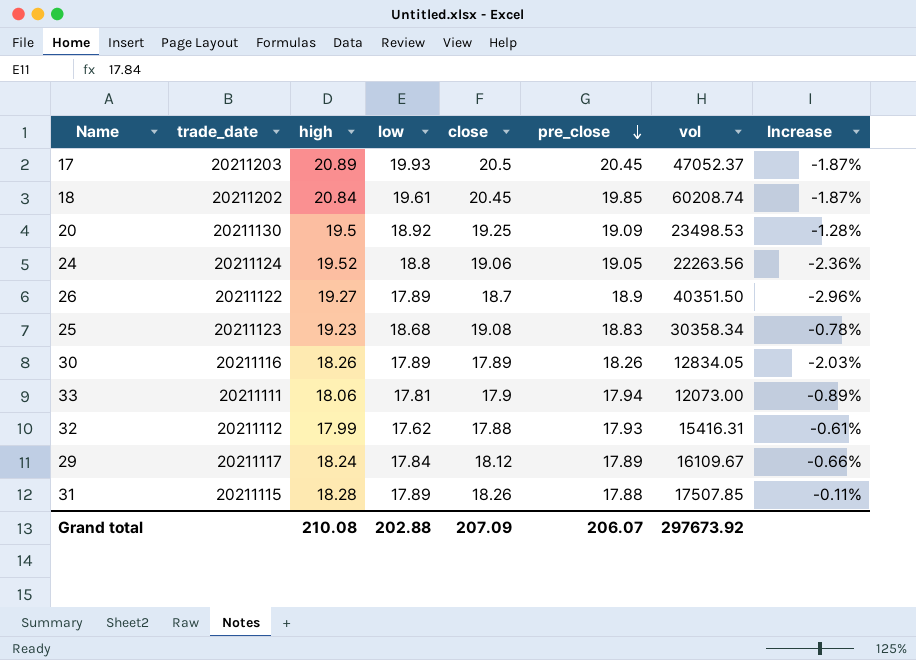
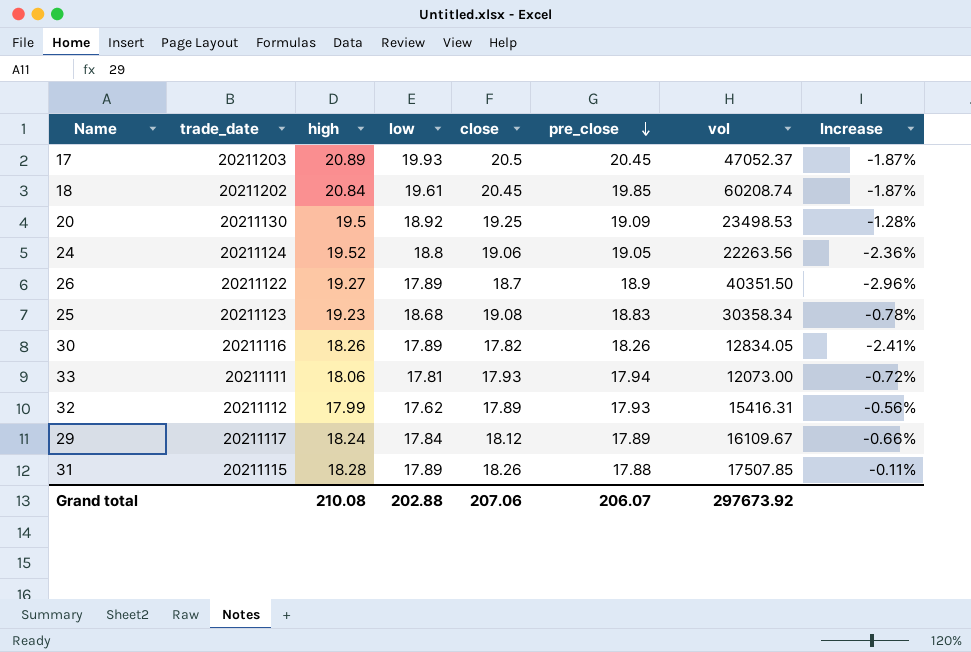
30 | close: 17.89 -> 17.82
30 | Increase: -2.03% -> -2.41%
33 | close: 17.9 -> 17.93
33 | Increase: -0.89% -> -0.72%
32 | close: 17.88 -> 17.89
32 | Increase: -0.61% -> -0.56%
Grand total | close: 207.09 -> 207.06

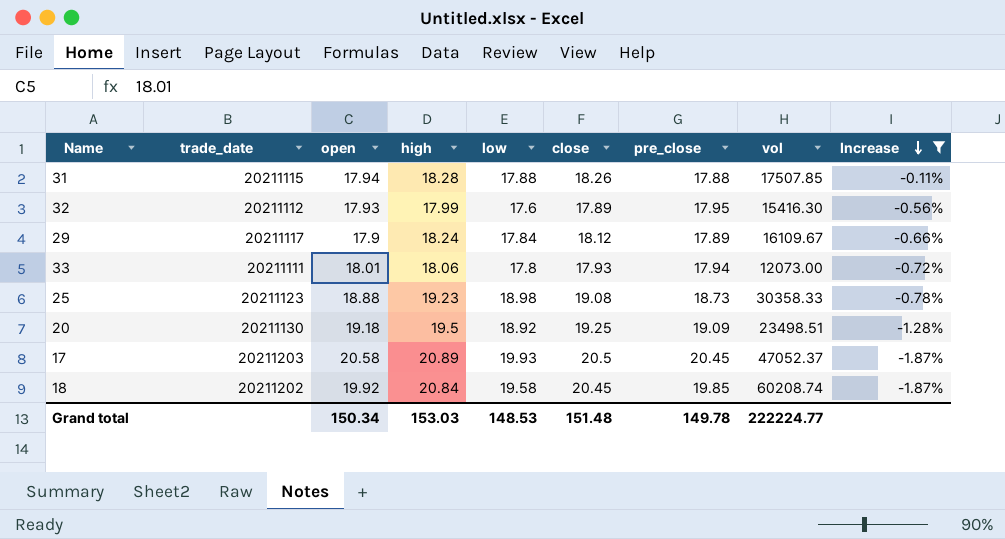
filter: none -> Increase >= -1.87%
row order: pre_close descending -> Increase descending
column open | position: none -> 3
31 | low: 17.89 -> 17.88
32 | low: 17.62 -> 17.6
32 | pre_close: 17.93 -> 17.95
32 | vol: 15416.31 -> 15416.30
33 | low: 17.81 -> 17.8
25 | low: 18.68 -> 18.98
25 | pre_close: 18.83 -> 18.73
25 | vol: 30358.34 -> 30358.33
20 | vol: 23498.53 -> 23498.51
18 | low: 19.61 -> 19.58
Grand total | high: 210.08 -> 153.03
Grand total | low: 202.88 -> 148.53
Grand total | close: 207.06 -> 151.48
Grand total | pre_close: 206.07 -> 149.78
Grand total | vol: 297673.92 -> 222224.77

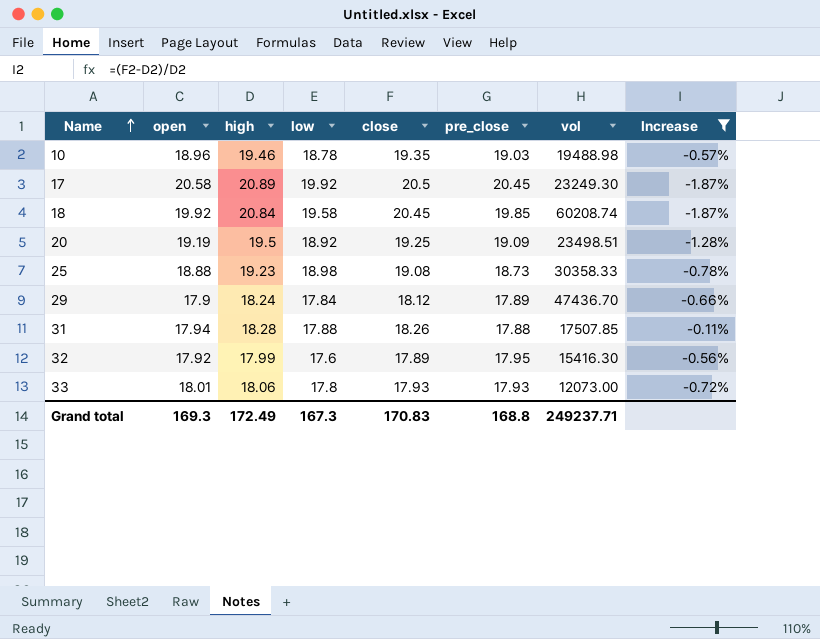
row order: Increase descending -> Name ascending
column trade_date | position: 2 -> none
row 10: none -> 18.96 | 19.46 | 18.78 | 19.35 | 19.03 | 19488.98 | -0.57%
17 | low: 19.93 -> 19.92
17 | vol: 47052.37 -> 23249.30
20 | open: 19.18 -> 19.19
29 | vol: 16109.67 -> 47436.70
32 | open: 17.93 -> 17.92
33 | pre_close: 17.94 -> 17.93
Grand total | open: 150.34 -> 169.3
Grand total | high: 153.03 -> 172.49
Grand total | low: 148.53 -> 167.3
Grand total | close: 151.48 -> 170.83
Grand total | pre_close: 149.78 -> 168.8
Grand total | vol: 222224.77 -> 249237.71

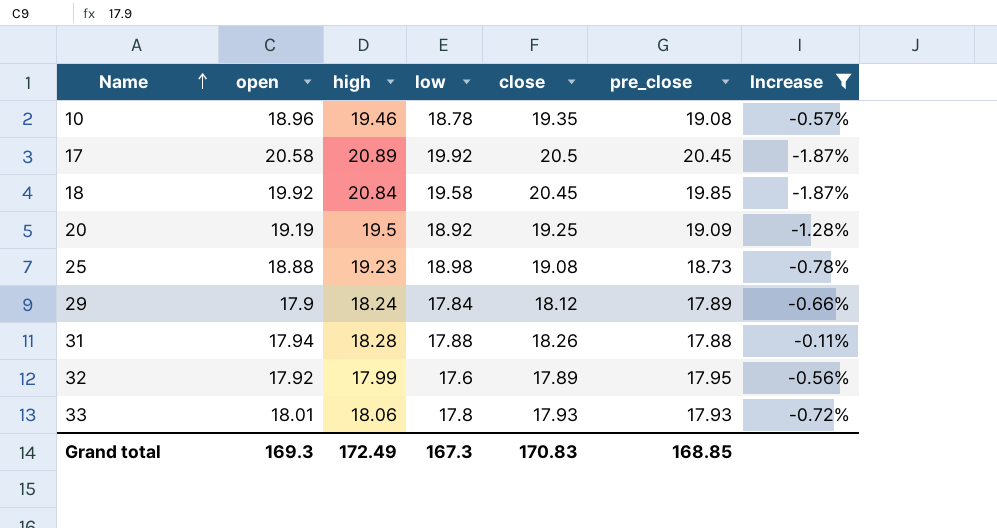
column vol | position: 7 -> none
10 | pre_close: 19.03 -> 19.08
Grand total | pre_close: 168.8 -> 168.85

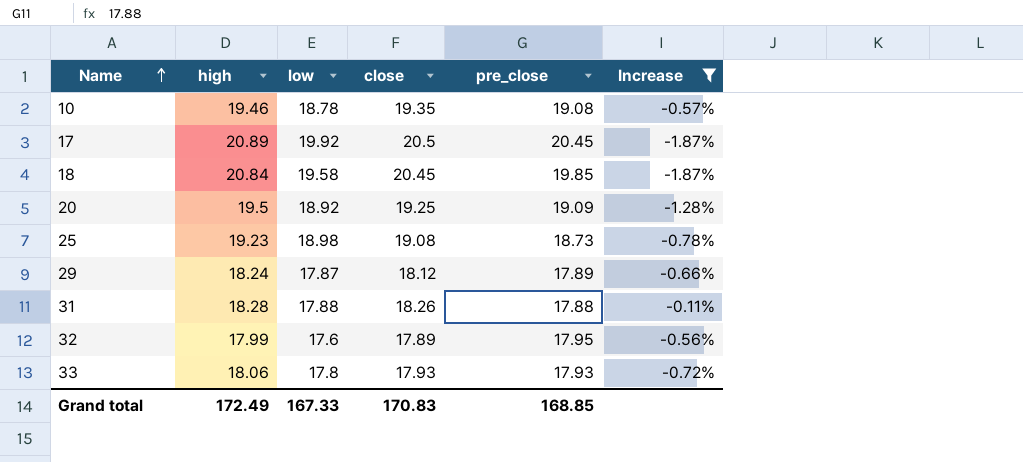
column open | position: 2 -> none
29 | low: 17.84 -> 17.87
Grand total | low: 167.3 -> 167.33

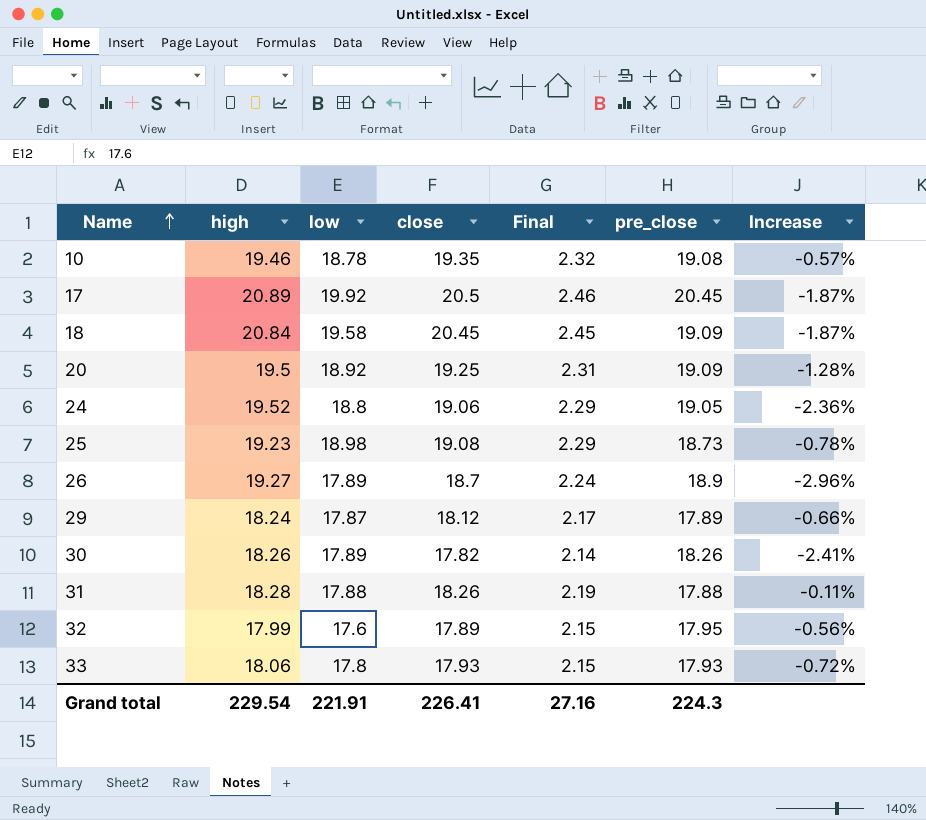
filter: Increase >= -1.87% -> none
column Final | formula: none -> [close] * 0.12
18 | pre_close: 19.85 -> 19.09
Grand total | high: 172.49 -> 229.54
Grand total | low: 167.33 -> 221.91
Grand total | close: 170.83 -> 226.41
Grand total | pre_close: 168.85 -> 224.3

